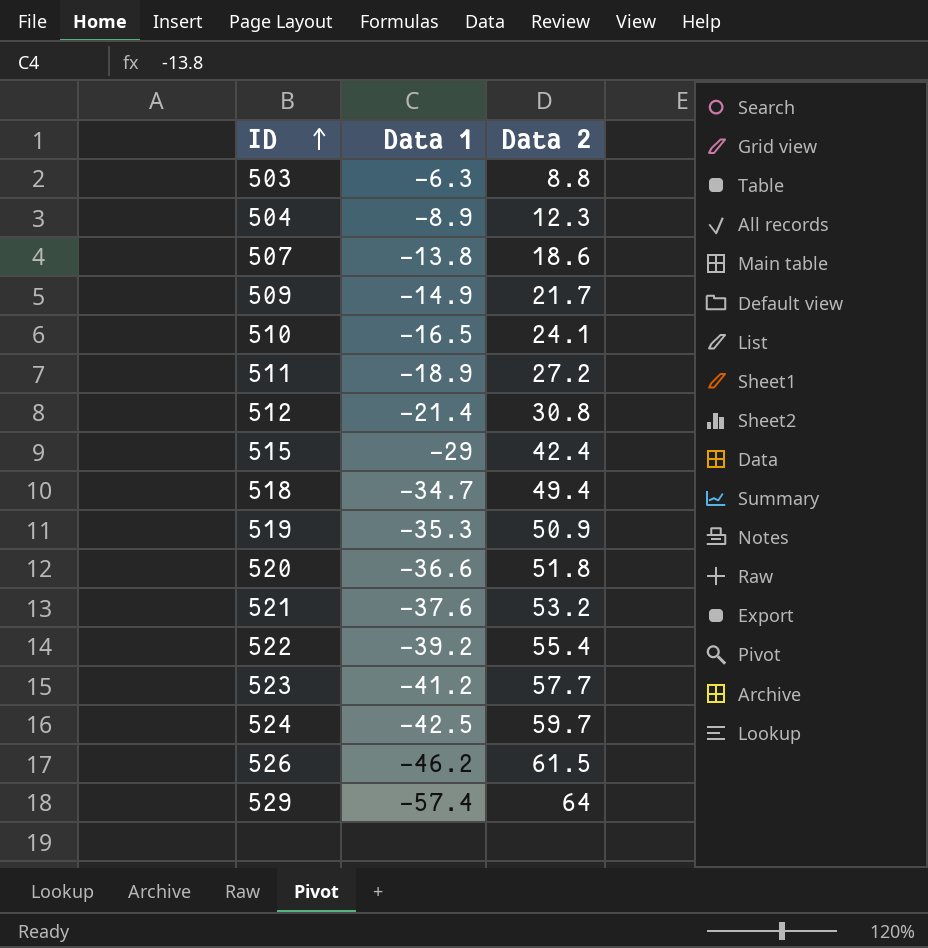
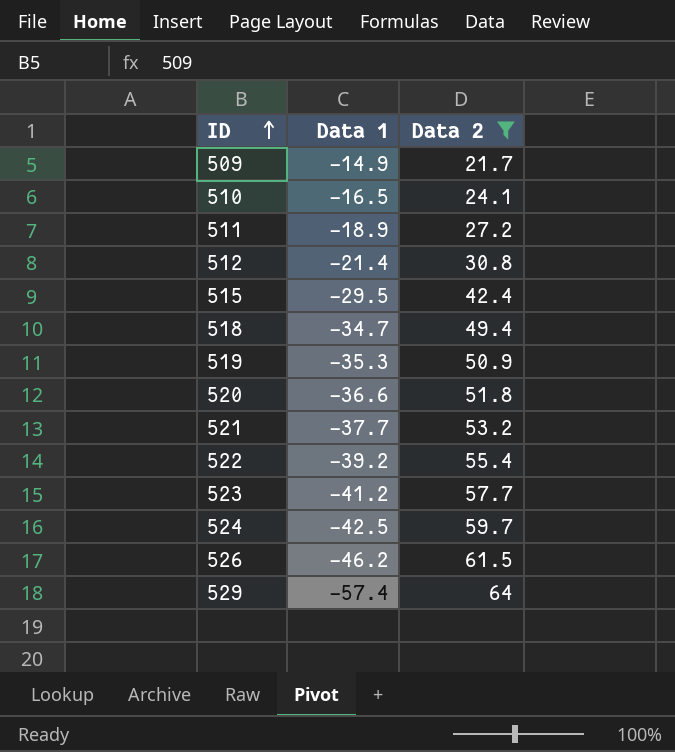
filter: none -> Data 2 >= 21.7
515 | Data 1: -29 -> -29.5
521 | Data 1: -37.6 -> -37.7

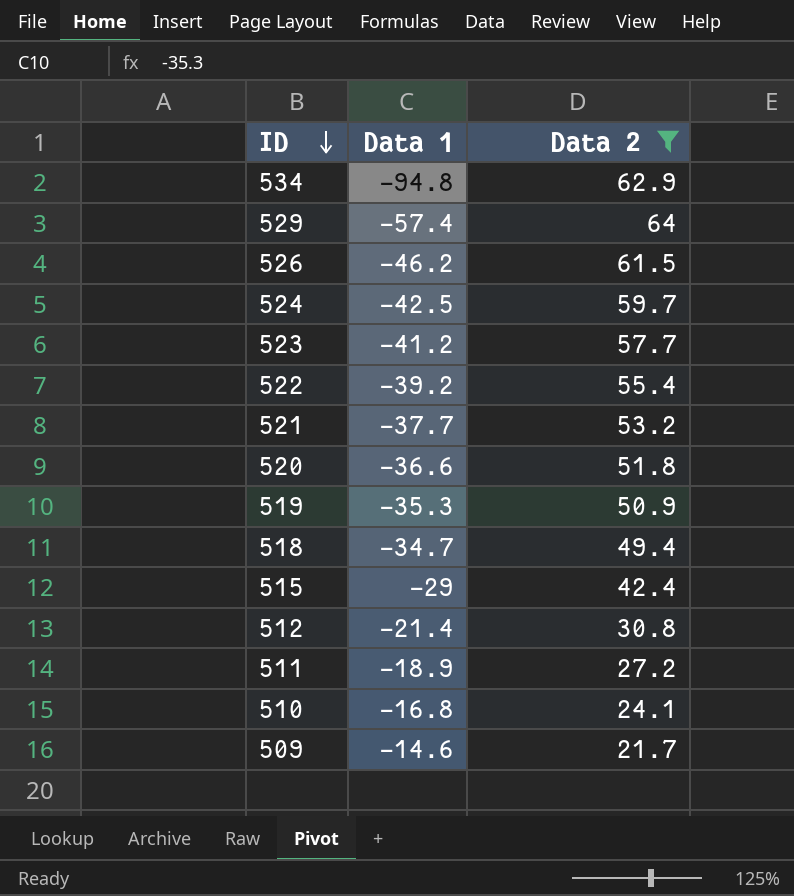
row order: ID ascending -> ID descending
row 534: none -> -94.8 | 62.9
515 | Data 1: -29.5 -> -29
510 | Data 1: -16.5 -> -16.8
509 | Data 1: -14.9 -> -14.6

